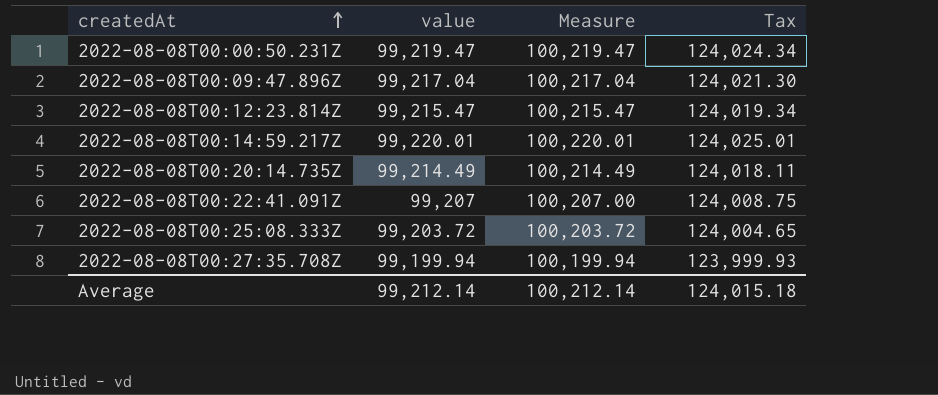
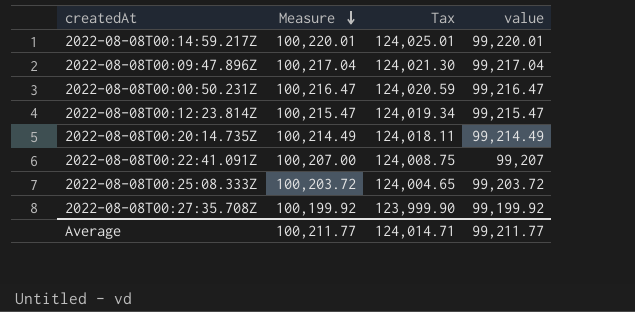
row order: createdAt ascending -> Measure descending
column value | position: 2 -> 4
2022-08-08T00:00:50.231Z | Measure: 100,219.47 -> 100,216.47
2022-08-08T00:00:50.231Z | Tax: 124,024.34 -> 124,020.59
2022-08-08T00:00:50.231Z | value: 99,219.47 -> 99,216.47
2022-08-08T00:27:35.708Z | Measure: 100,199.94 -> 100,199.92
2022-08-08T00:27:35.708Z | Tax: 123,999.93 -> 123,999.90
2022-08-08T00:27:35.708Z | value: 99,199.94 -> 99,199.92
Average | Measure: 100,212.14 -> 100,211.77
Average | Tax: 124,015.18 -> 124,014.71
Average | value: 99,212.14 -> 99,211.77

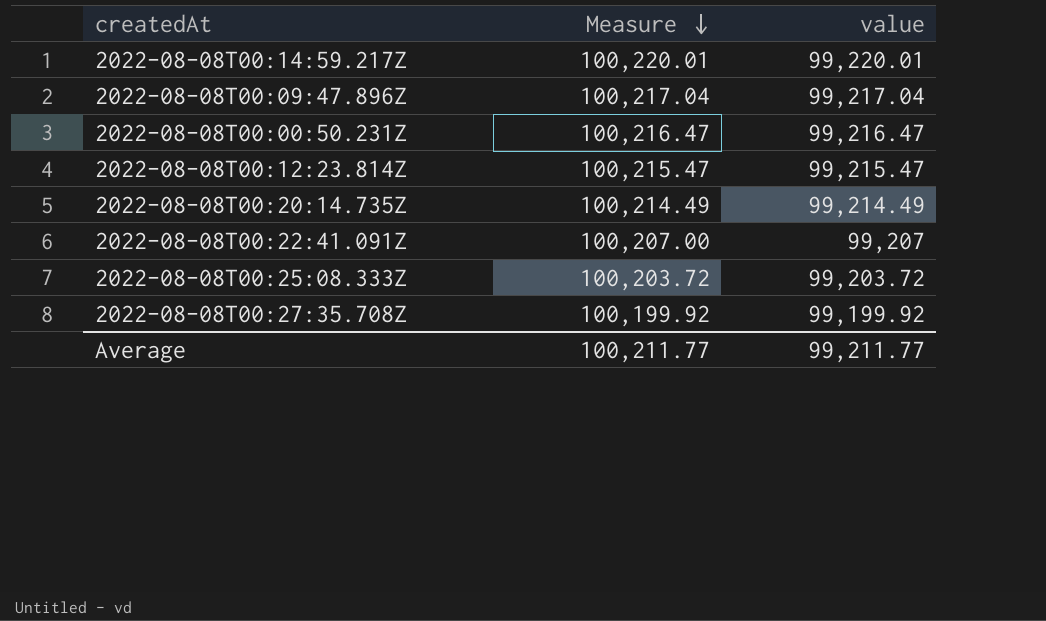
column Tax | formula: [value] * 1.25 -> none

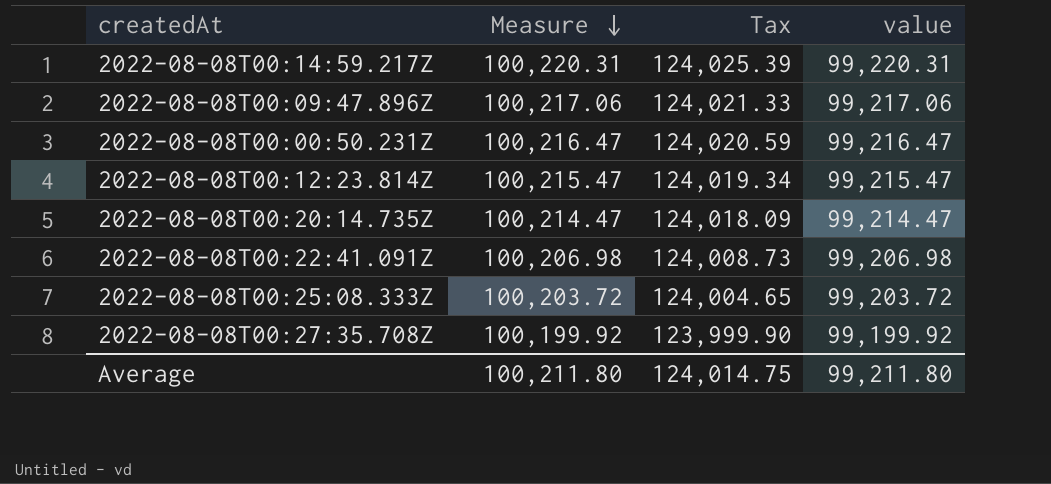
column Tax | formula: none -> [value] * 1.25
2022-08-08T00:14:59.217Z | Measure: 100,220.01 -> 100,220.31
2022-08-08T00:14:59.217Z | value: 99,220.01 -> 99,220.31
2022-08-08T00:09:47.896Z | Measure: 100,217.04 -> 100,217.06
2022-08-08T00:09:47.896Z | value: 99,217.04 -> 99,217.06
2022-08-08T00:20:14.735Z | Measure: 100,214.49 -> 100,214.47
2022-08-08T00:20:14.735Z | value: 99,214.49 -> 99,214.47
2022-08-08T00:22:41.091Z | Measure: 100,207.00 -> 100,206.98
2022-08-08T00:22:41.091Z | value: 99,207 -> 99,206.98
Average | Measure: 100,211.77 -> 100,211.80
Average | value: 99,211.77 -> 99,211.80

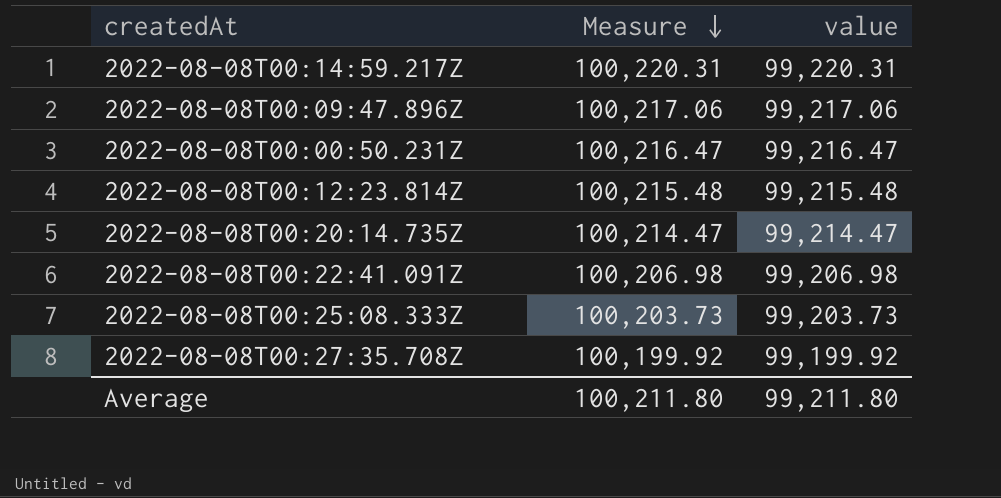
column Tax | formula: [value] * 1.25 -> none
2022-08-08T00:12:23.814Z | Measure: 100,215.47 -> 100,215.48
2022-08-08T00:12:23.814Z | value: 99,215.47 -> 99,215.48
2022-08-08T00:25:08.333Z | Measure: 100,203.72 -> 100,203.73
2022-08-08T00:25:08.333Z | value: 99,203.72 -> 99,203.73

